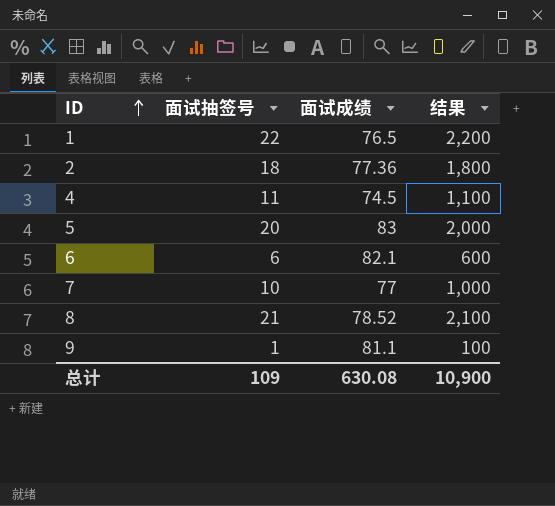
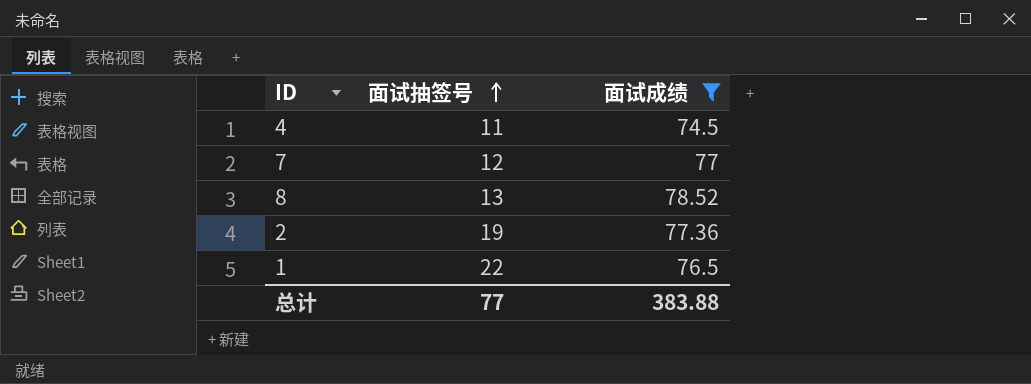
filter: none -> 面试成绩 <= 78.52
row order: ID ascending -> 面试抽签号 ascending
column 结果 | formula: [面试抽签号] * 100 -> none
7 | 面试抽签号: 10 -> 12
8 | 面试抽签号: 21 -> 13
2 | 面试抽签号: 18 -> 19
总计 | 面试抽签号: 109 -> 77
总计 | 面试成绩: 630.08 -> 383.88

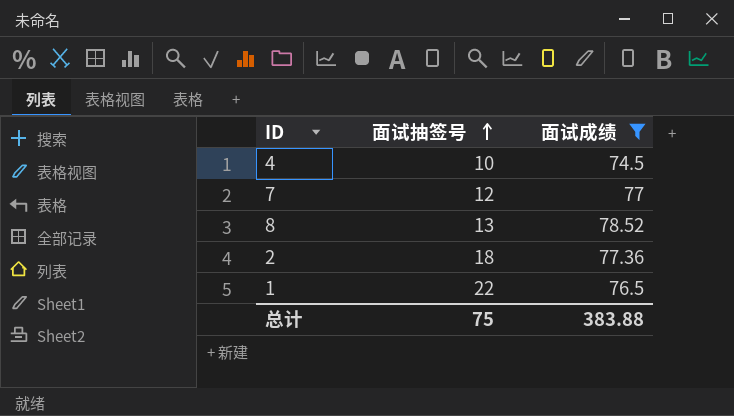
4 | 面试抽签号: 11 -> 10
2 | 面试抽签号: 19 -> 18
总计 | 面试抽签号: 77 -> 75

